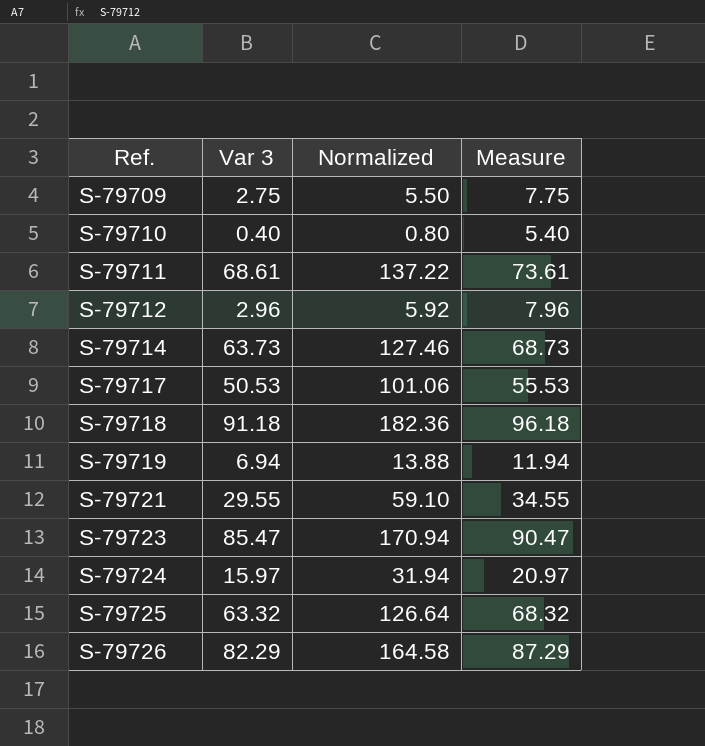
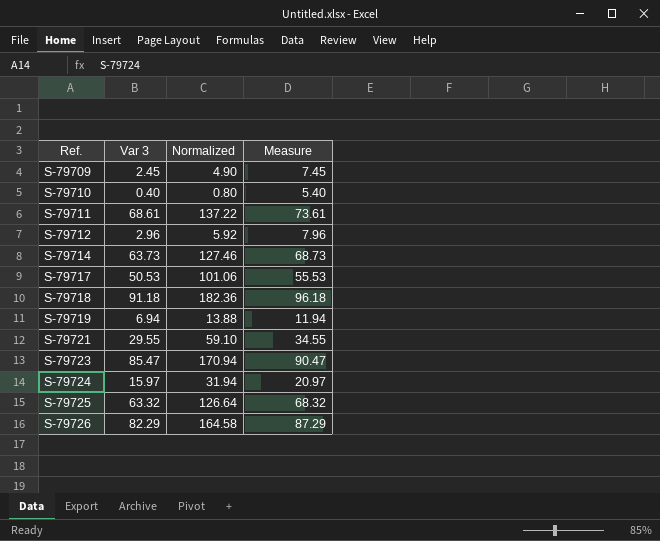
S-79709 | Var 3: 2.75 -> 2.45
S-79709 | Normalized: 5.50 -> 4.90
S-79709 | Measure: 7.75 -> 7.45

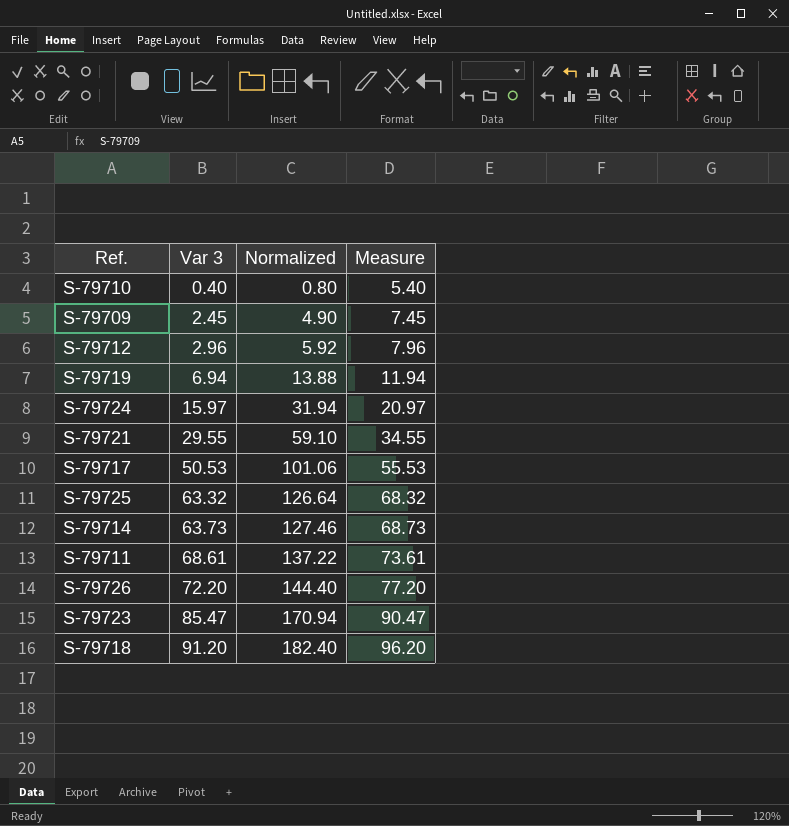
row order: Ref. ascending -> Var 3 ascending
S-79726 | Var 3: 82.29 -> 72.20
S-79726 | Normalized: 164.58 -> 144.40
S-79726 | Measure: 87.29 -> 77.20
S-79718 | Var 3: 91.18 -> 91.20
S-79718 | Normalized: 182.36 -> 182.40
S-79718 | Measure: 96.18 -> 96.20

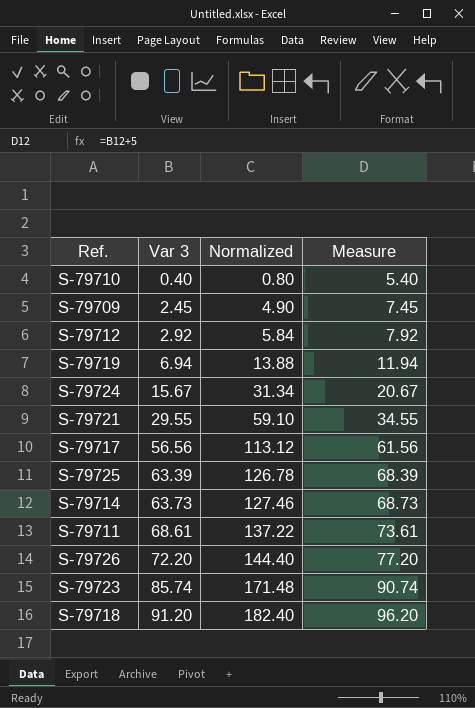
S-79712 | Var 3: 2.96 -> 2.92
S-79712 | Normalized: 5.92 -> 5.84
S-79712 | Measure: 7.96 -> 7.92
S-79724 | Var 3: 15.97 -> 15.67
S-79724 | Normalized: 31.94 -> 31.34
S-79724 | Measure: 20.97 -> 20.67
S-79717 | Var 3: 50.53 -> 56.56
S-79717 | Normalized: 101.06 -> 113.12
S-79717 | Measure: 55.53 -> 61.56
S-79725 | Var 3: 63.32 -> 63.39
S-79725 | Normalized: 126.64 -> 126.78
S-79725 | Measure: 68.32 -> 68.39
S-79723 | Var 3: 85.47 -> 85.74
S-79723 | Normalized: 170.94 -> 171.48
S-79723 | Measure: 90.47 -> 90.74

